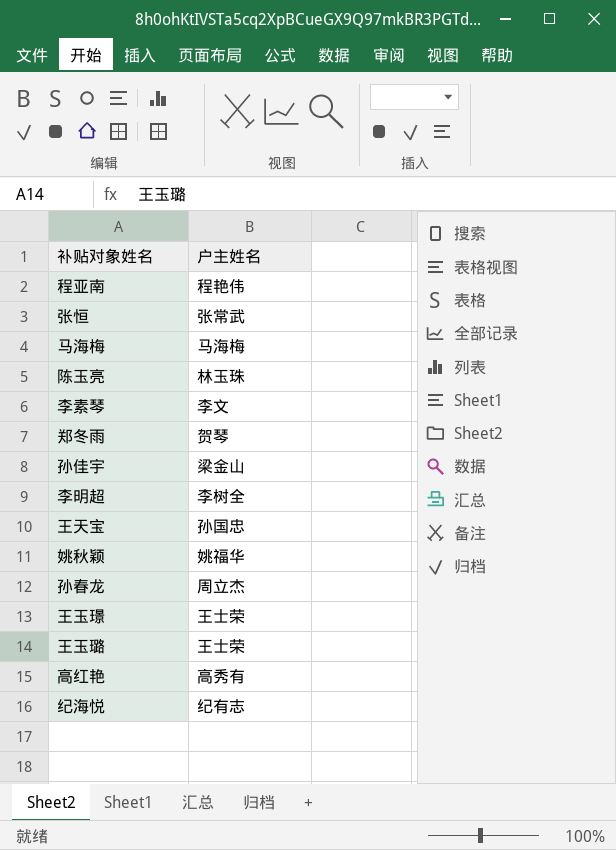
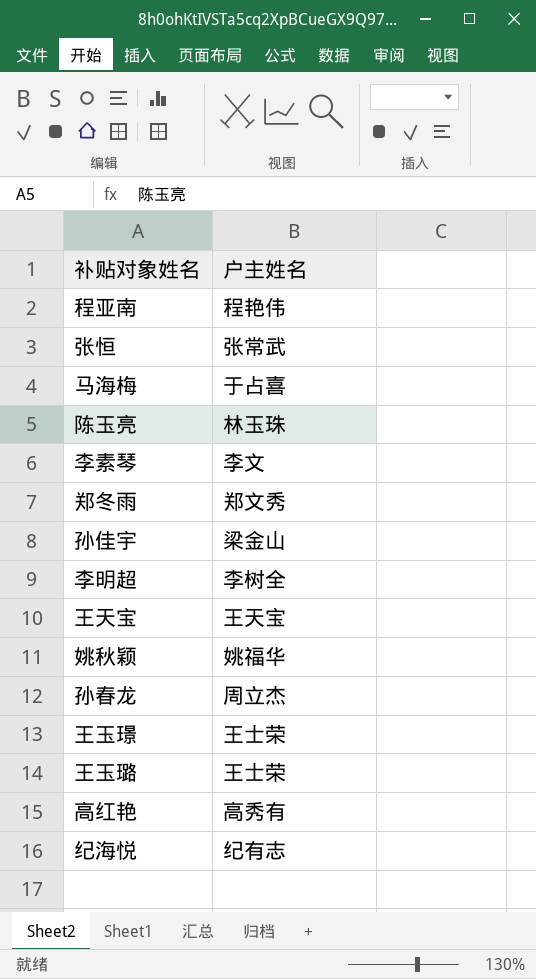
马海梅 | 户主姓名: 马海梅 -> 于占喜
郑冬雨 | 户主姓名: 贺琴 -> 郑文秀
王天宝 | 户主姓名: 孙国忠 -> 王天宝

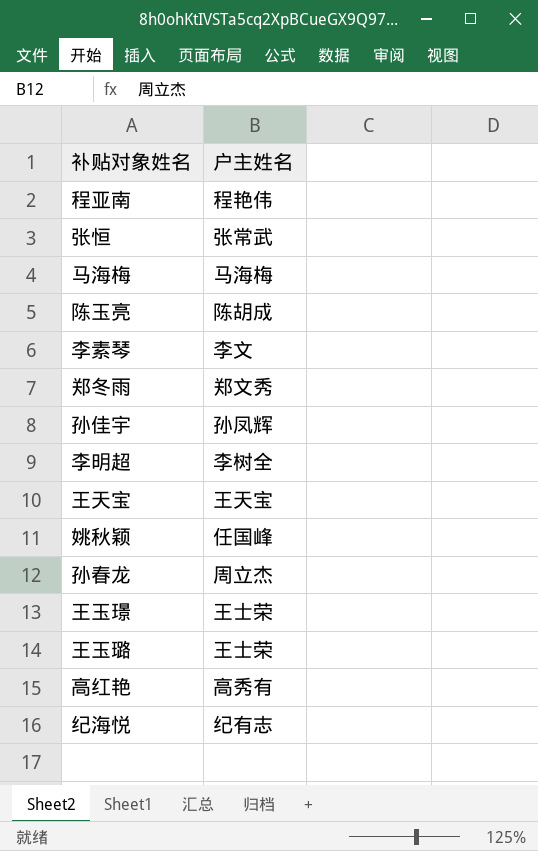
马海梅 | 户主姓名: 于占喜 -> 马海梅
陈玉亮 | 户主姓名: 林玉珠 -> 陈胡成
孙佳宇 | 户主姓名: 梁金山 -> 孙凤辉
姚秋颖 | 户主姓名: 姚福华 -> 任国峰

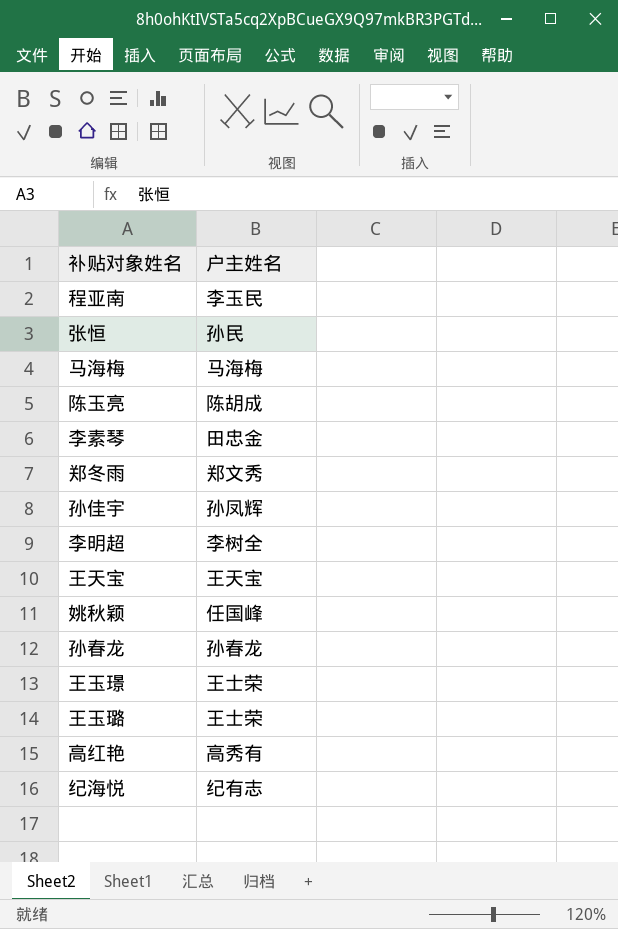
程亚南 | 户主姓名: 程艳伟 -> 李玉民
张恒 | 户主姓名: 张常武 -> 孙民
李素琴 | 户主姓名: 李文 -> 田忠金
孙春龙 | 户主姓名: 周立杰 -> 孙春龙

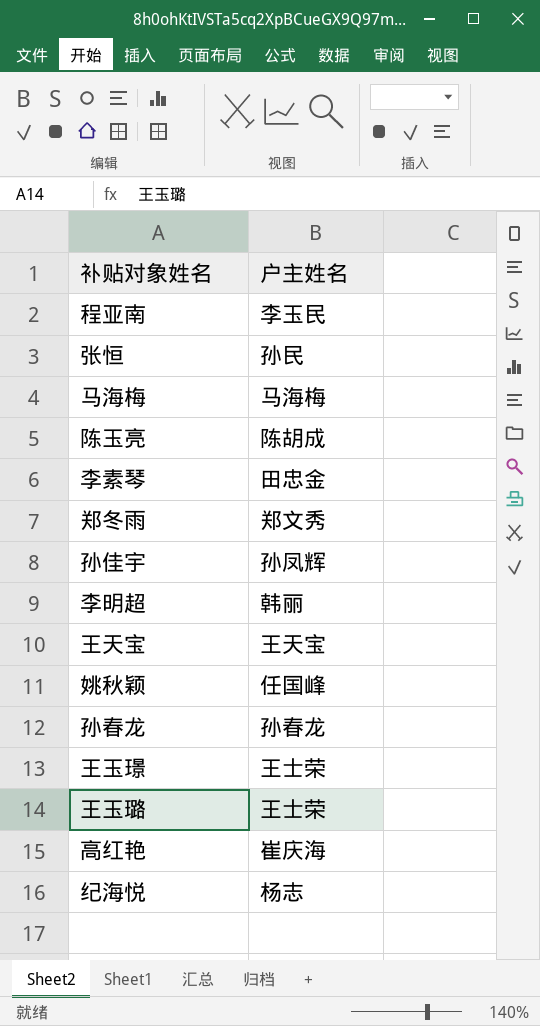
李明超 | 户主姓名: 李树全 -> 韩丽
高红艳 | 户主姓名: 高秀有 -> 崔庆海
纪海悦 | 户主姓名: 纪有志 -> 杨志

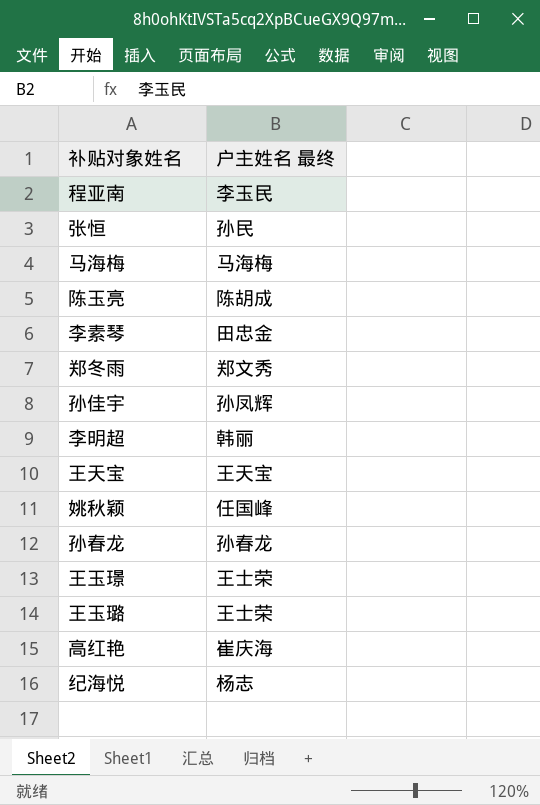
column name: 户主姓名 -> 户主姓名 最终

